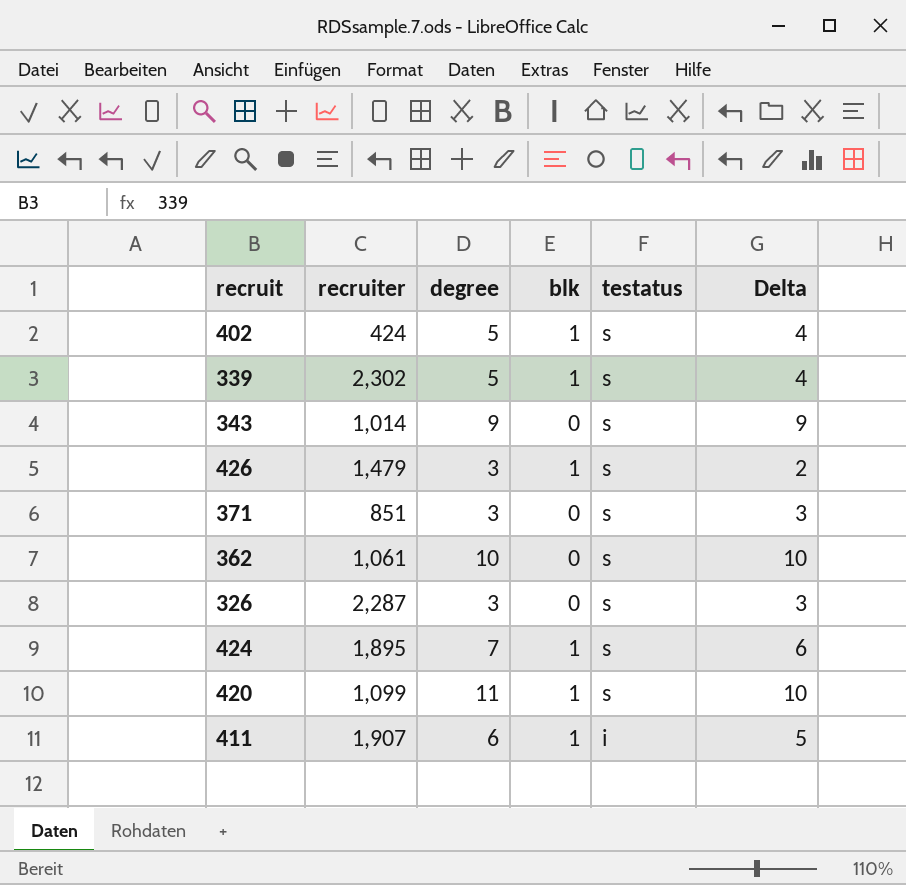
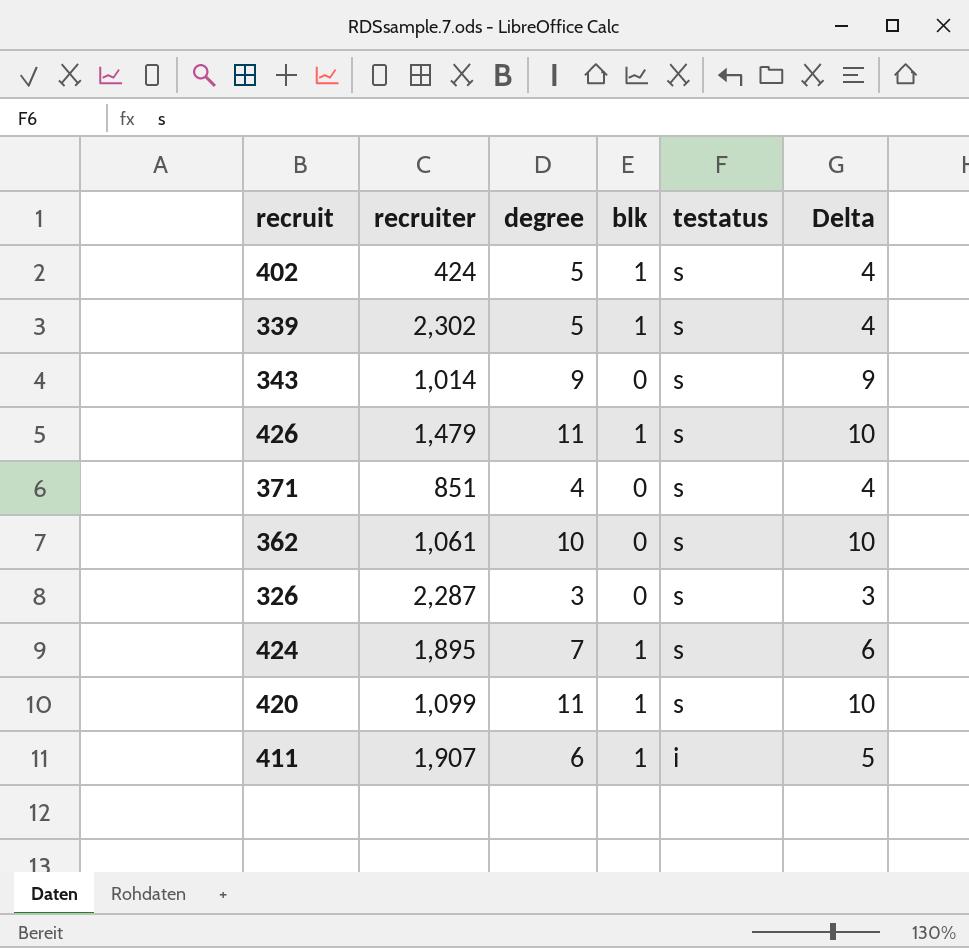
426 | degree: 3 -> 11
426 | Delta: 2 -> 10
371 | degree: 3 -> 4
371 | Delta: 3 -> 4

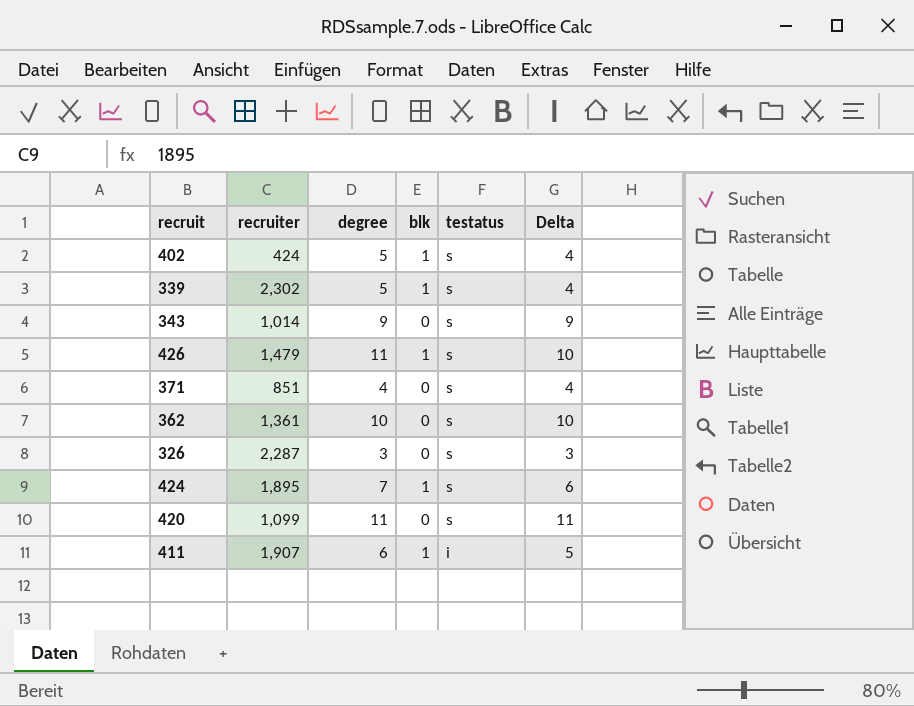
362 | recruiter: 1,061 -> 1,361
420 | blk: 1 -> 0
420 | Delta: 10 -> 11

